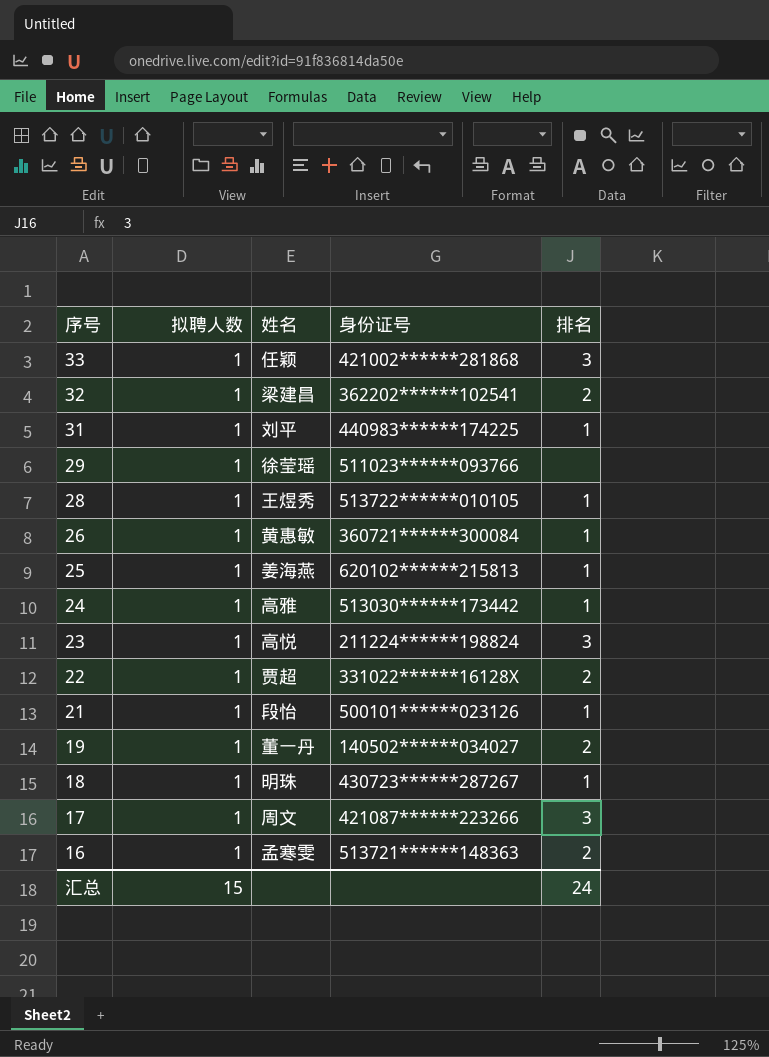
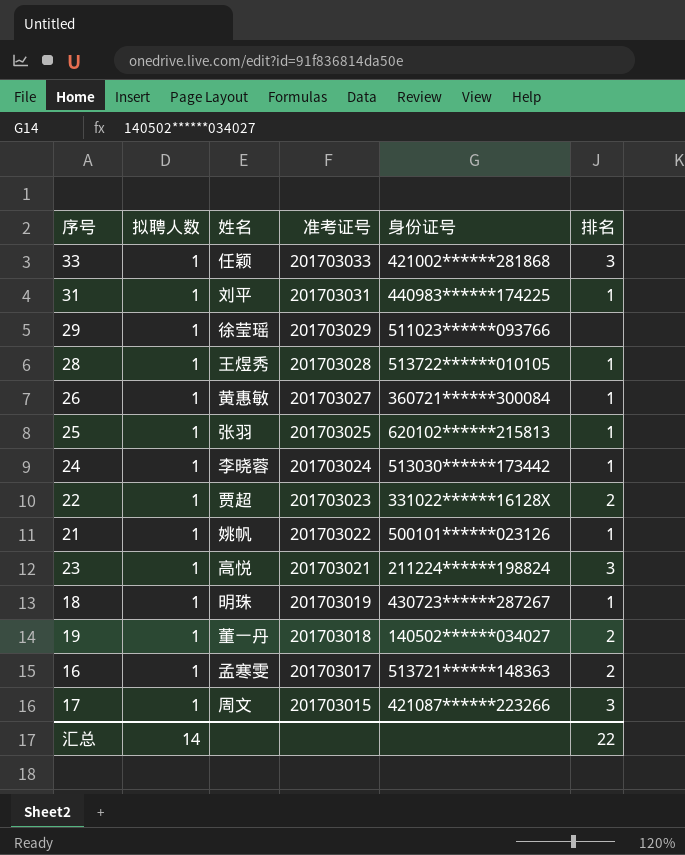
row order: 序号 descending -> 准考证号 descending
column 准考证号 | position: none -> 4
row 32: 1 | 梁建昌 | 362202******102541 | 2 -> none
25 | 姓名: 姜海燕 -> 张羽
24 | 姓名: 高雅 -> 李晓蓉
21 | 姓名: 段怡 -> 姚帆
汇总 | 拟聘人数: 15 -> 14
汇总 | 排名: 24 -> 22

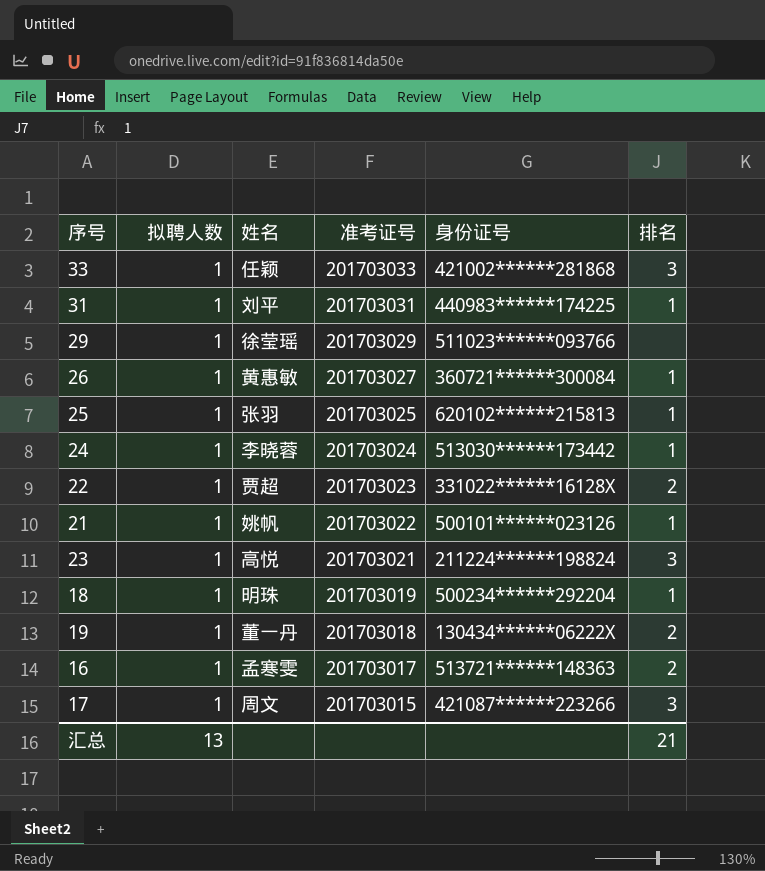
row 28: 1 | 王煜秀 | 201703028 | 513722******010105 | 1 -> none
18 | 身份证号: 430723******287267 -> 500234******292204
19 | 身份证号: 140502******034027 -> 130434******06222X
汇总 | 拟聘人数: 14 -> 13
汇总 | 排名: 22 -> 21

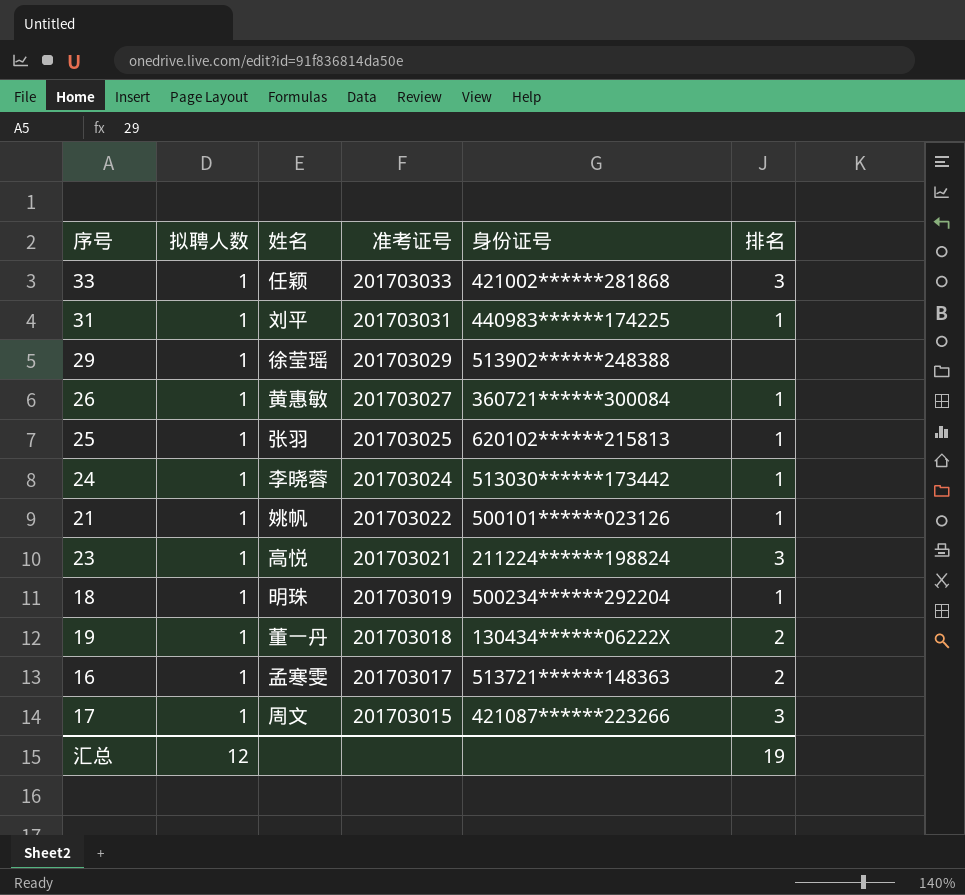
row 22: 1 | 贾超 | 201703023 | 331022******16128X | 2 -> none
29 | 身份证号: 511023******093766 -> 513902******248388
汇总 | 拟聘人数: 13 -> 12
汇总 | 排名: 21 -> 19

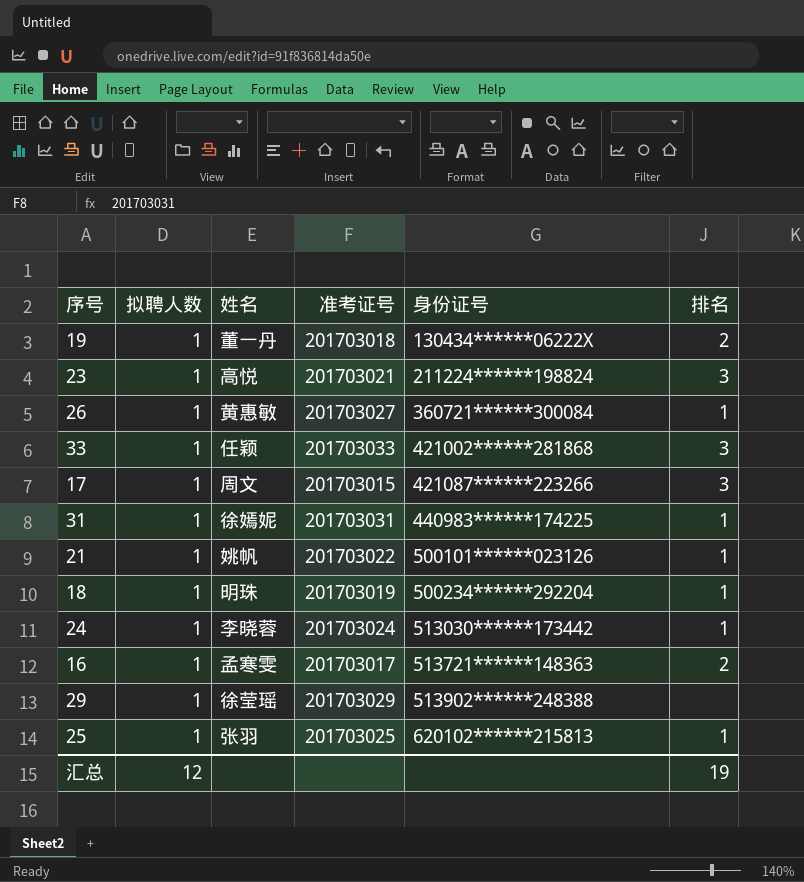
row order: 准考证号 descending -> 身份证号 ascending
31 | 姓名: 刘平 -> 徐嫣妮

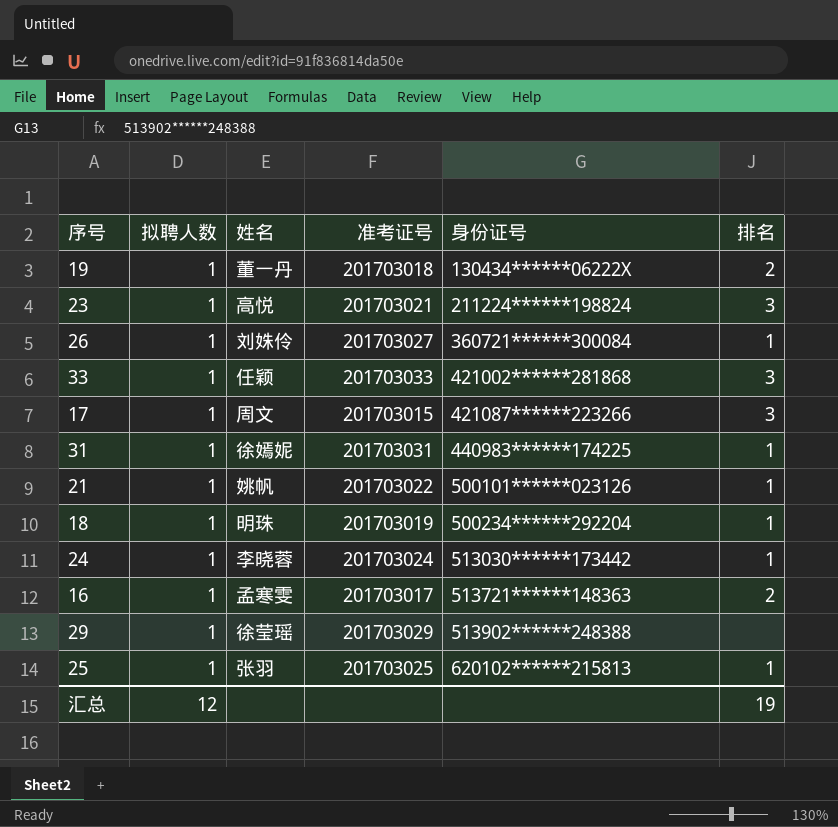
26 | 姓名: 黄惠敏 -> 刘姝伶

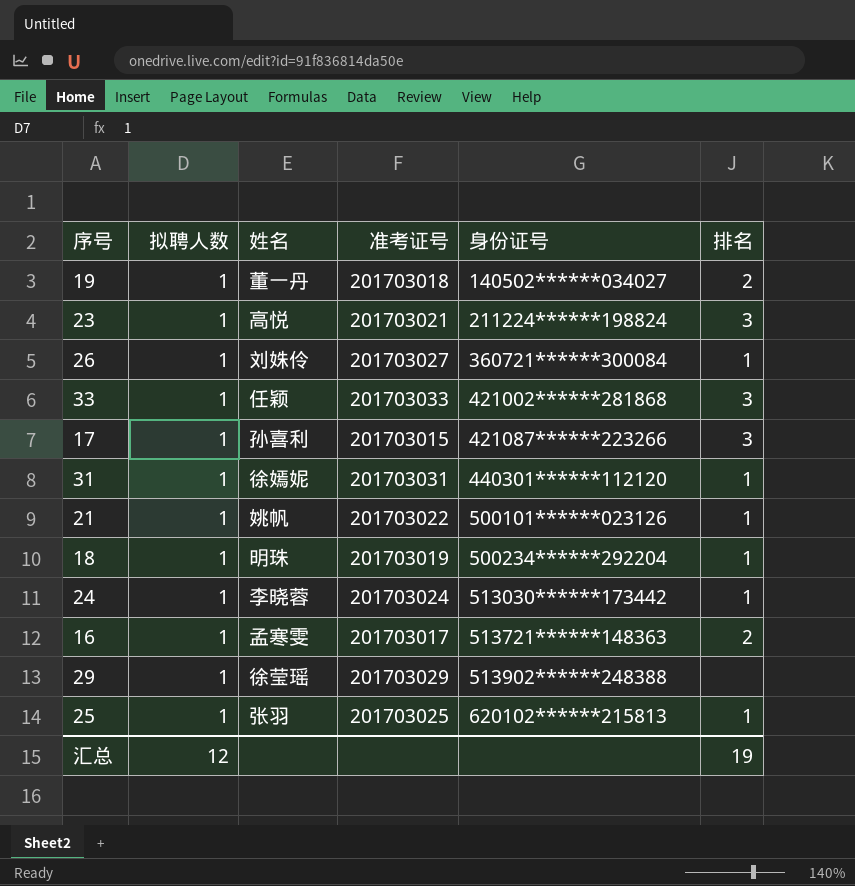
19 | 身份证号: 130434******06222X -> 140502******034027
17 | 姓名: 周文 -> 孙喜利
31 | 身份证号: 440983******174225 -> 440301******112120

